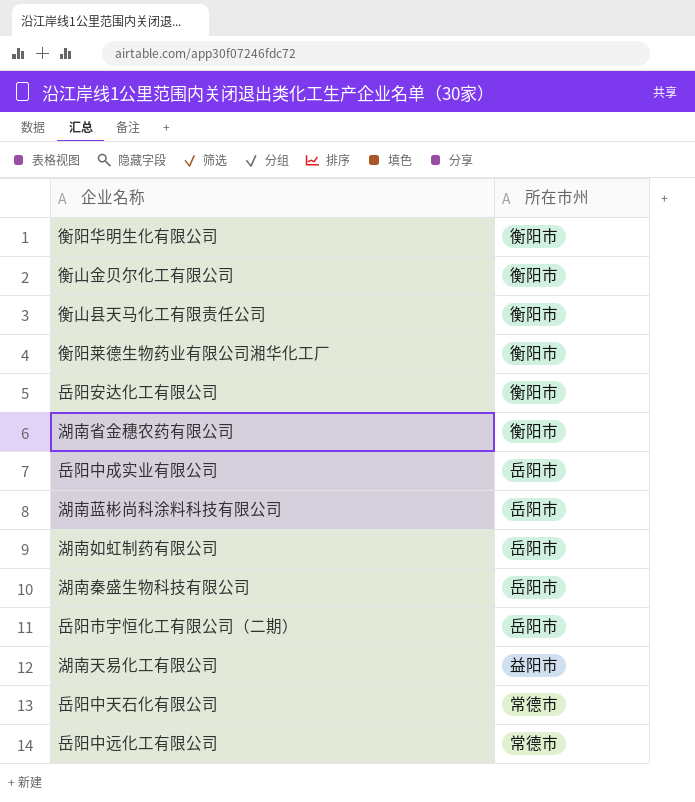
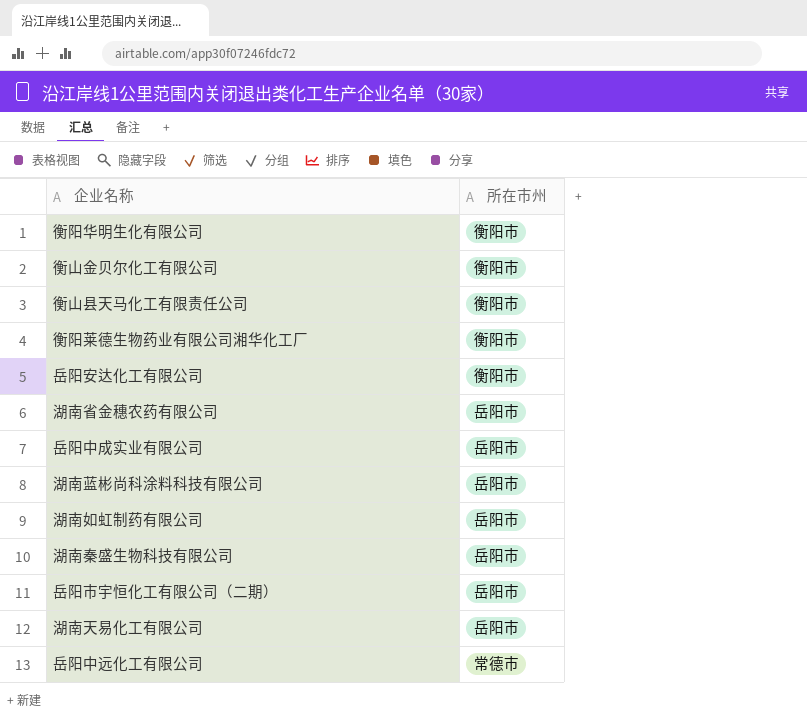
row 岳阳中天石化有限公司: 常德市 -> none
湖南省金穗农药有限公司 | 所在市州: 衡阳市 -> 岳阳市
湖南天易化工有限公司 | 所在市州: 益阳市 -> 岳阳市

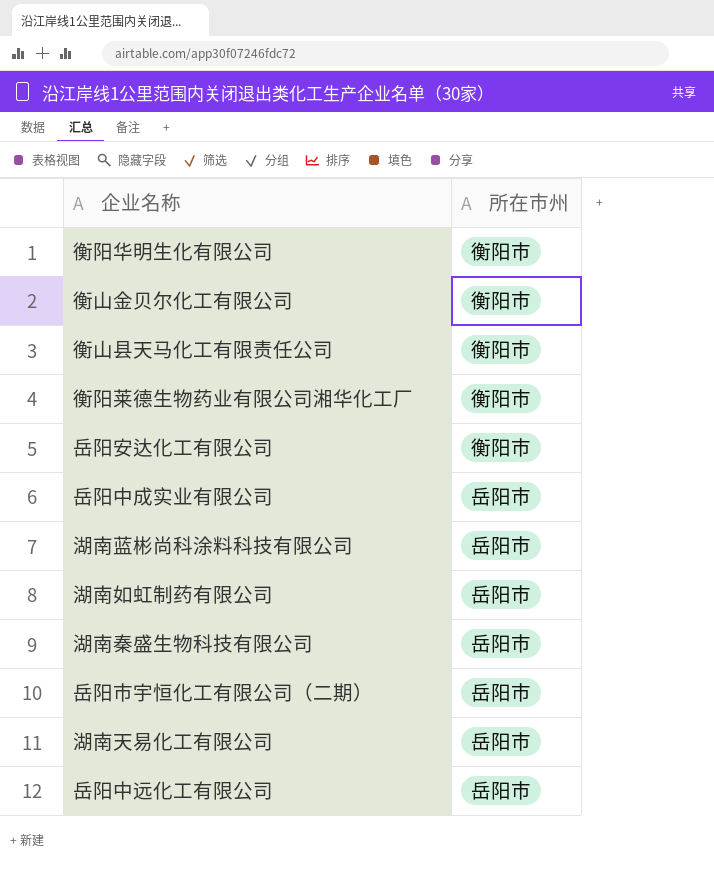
row 湖南省金穗农药有限公司: 岳阳市 -> none
岳阳中远化工有限公司 | 所在市州: 常德市 -> 岳阳市

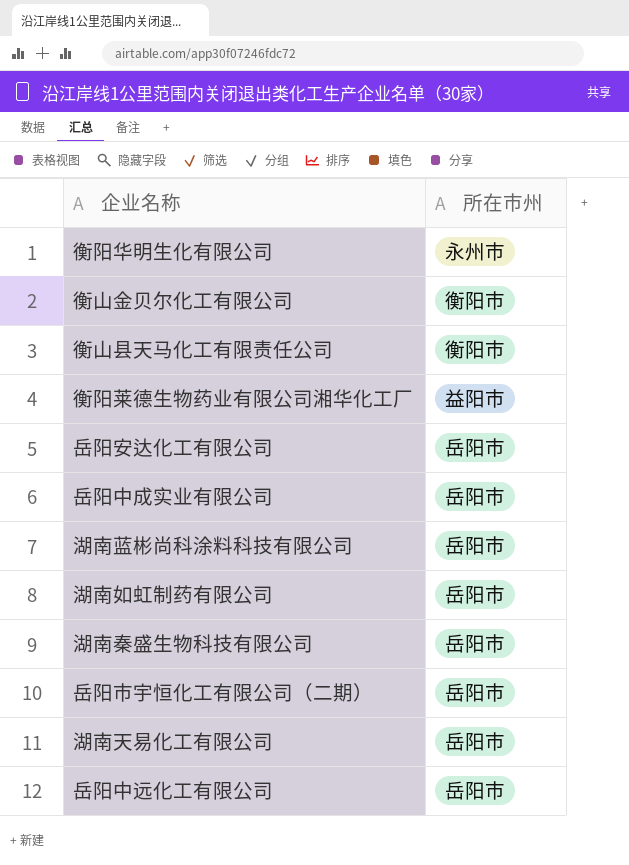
衡阳华明生化有限公司 | 所在市州: 衡阳市 -> 永州市
衡阳莱德生物药业有限公司湘华化工厂 | 所在市州: 衡阳市 -> 益阳市
岳阳安达化工有限公司 | 所在市州: 衡阳市 -> 岳阳市

